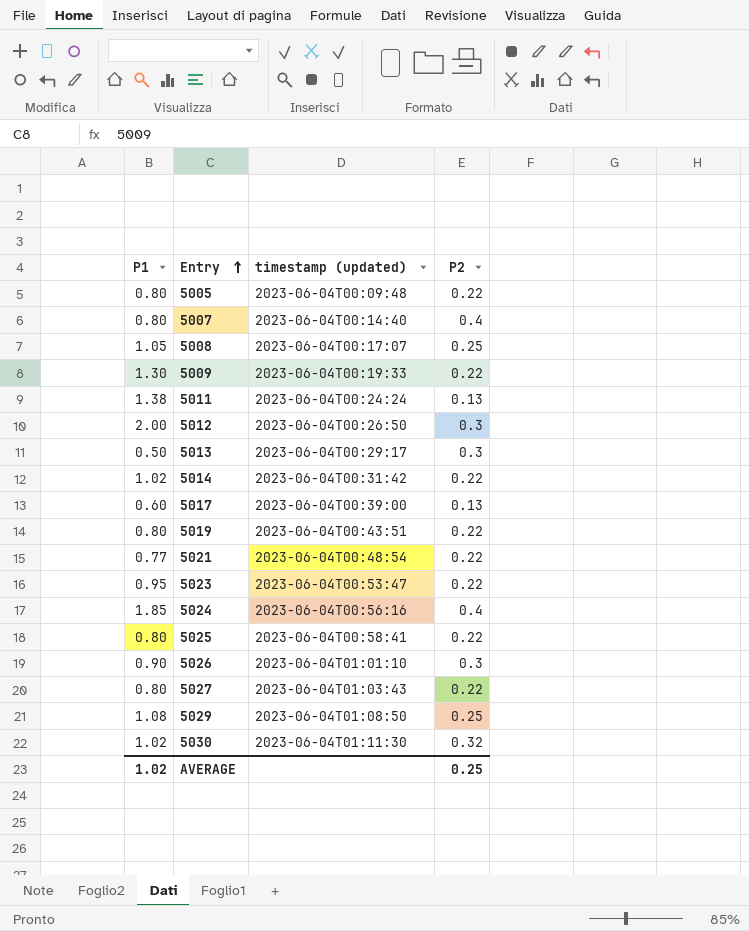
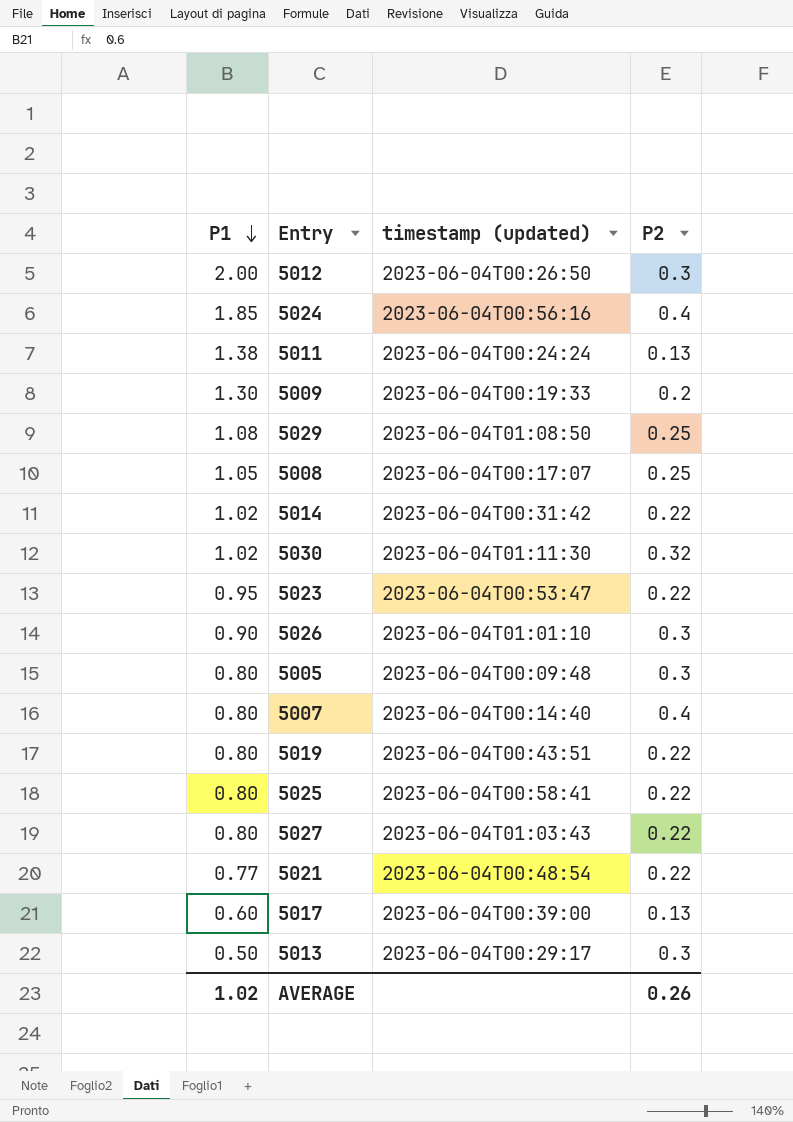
row order: Entry ascending -> P1 descending
5009 | P2: 0.22 -> 0.2
5005 | P2: 0.22 -> 0.3
AVERAGE | P2: 0.25 -> 0.26

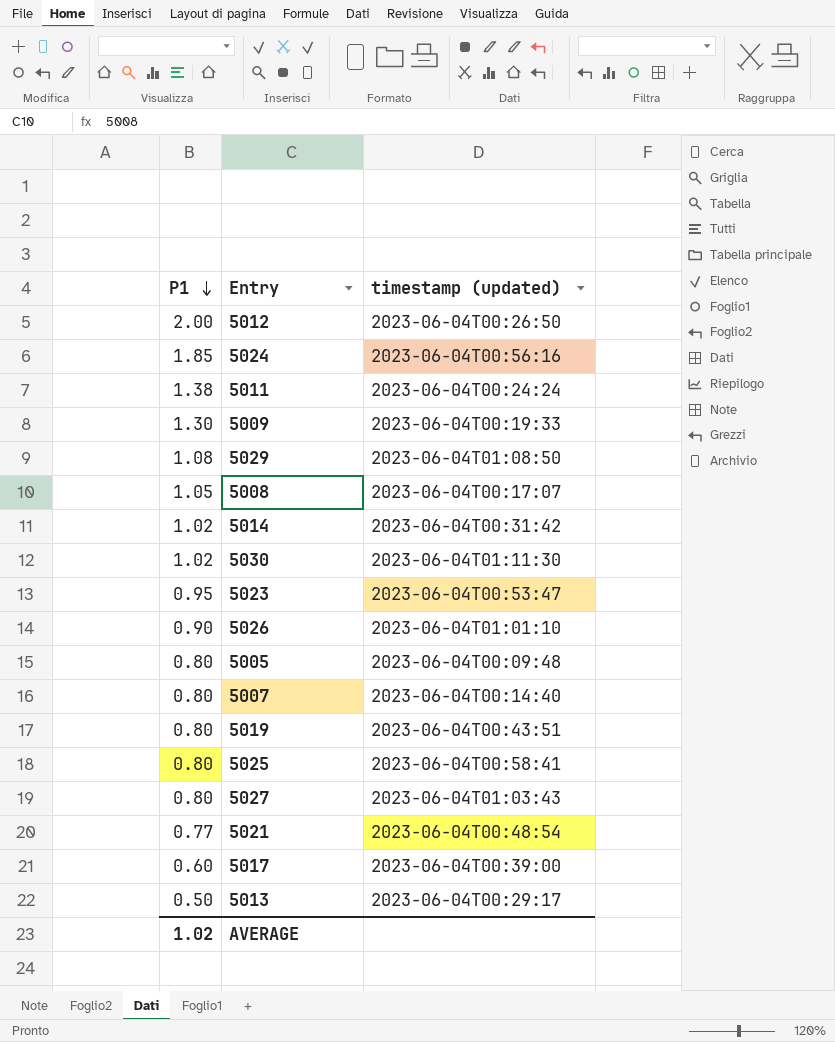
column P2 | position: 4 -> none

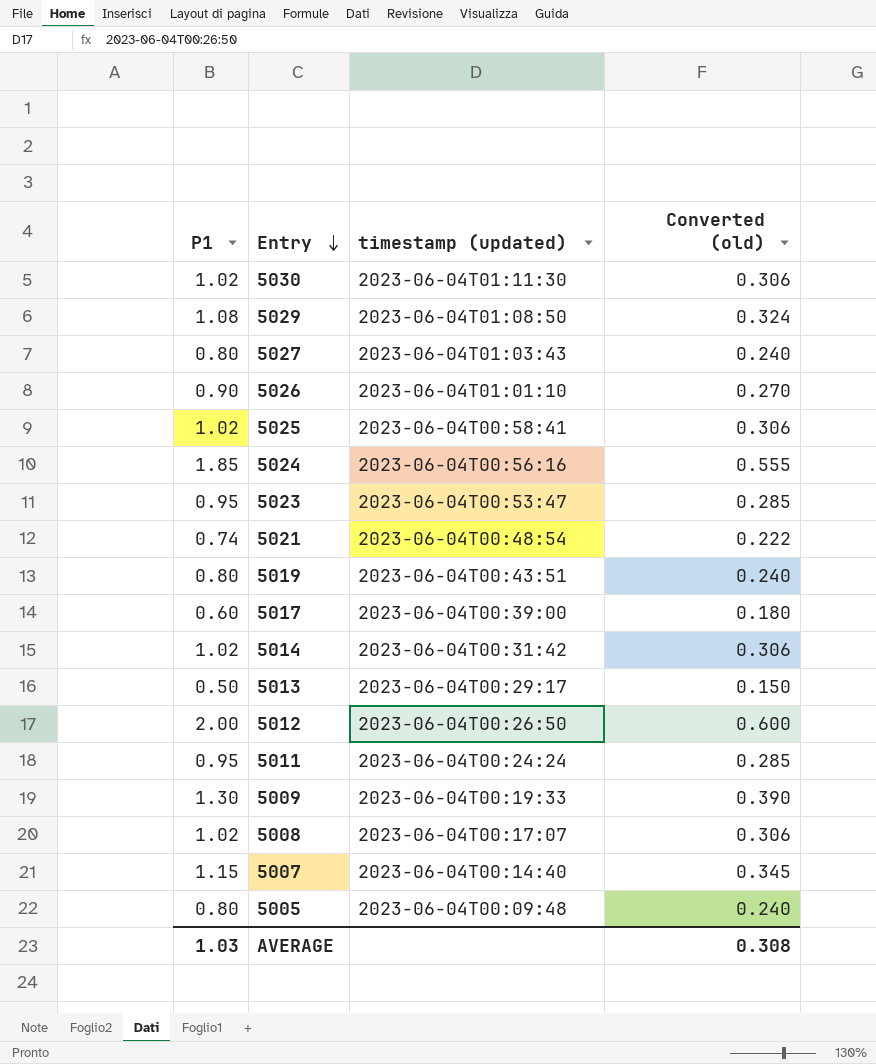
row order: P1 descending -> Entry descending
column Converted (old) | formula: none -> [P1] * 0.3
5025 | P1: 0.80 -> 1.02
5021 | P1: 0.77 -> 0.74
5011 | P1: 1.38 -> 0.95
5008 | P1: 1.05 -> 1.02
5007 | P1: 0.80 -> 1.15
AVERAGE | P1: 1.02 -> 1.03

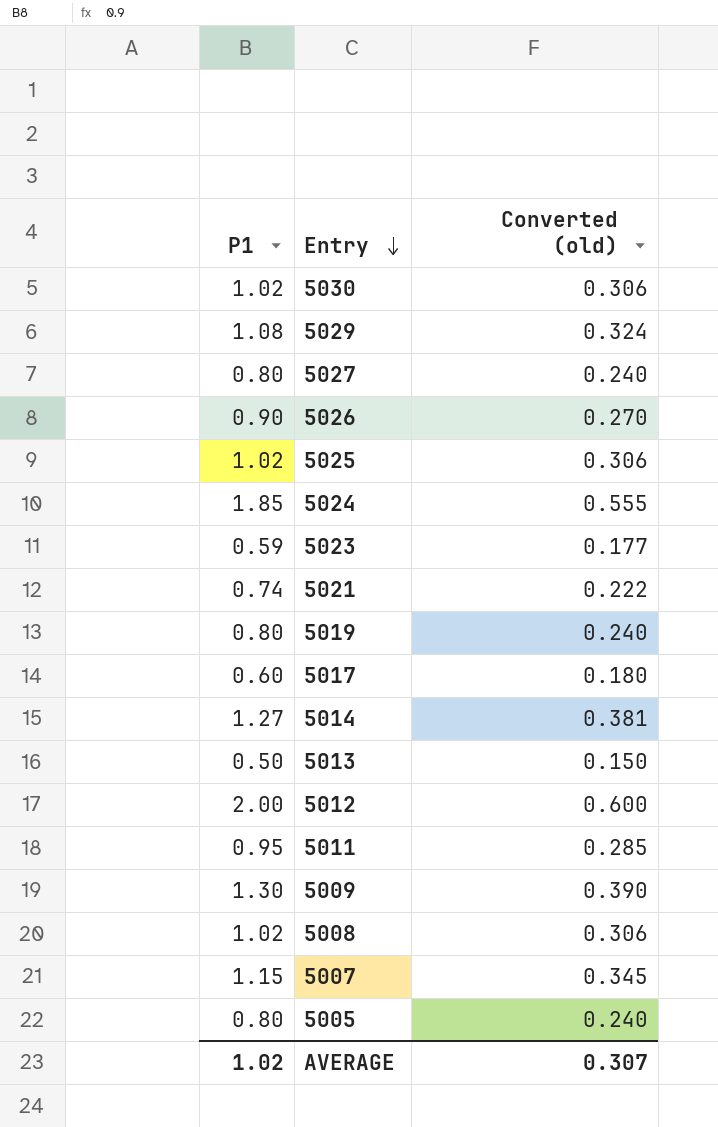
column timestamp (updated) | position: 3 -> none
5023 | P1: 0.95 -> 0.59
5023 | Converted (old): 0.285 -> 0.177
5014 | P1: 1.02 -> 1.27
5014 | Converted (old): 0.306 -> 0.381
AVERAGE | P1: 1.03 -> 1.02
AVERAGE | Converted (old): 0.308 -> 0.307

